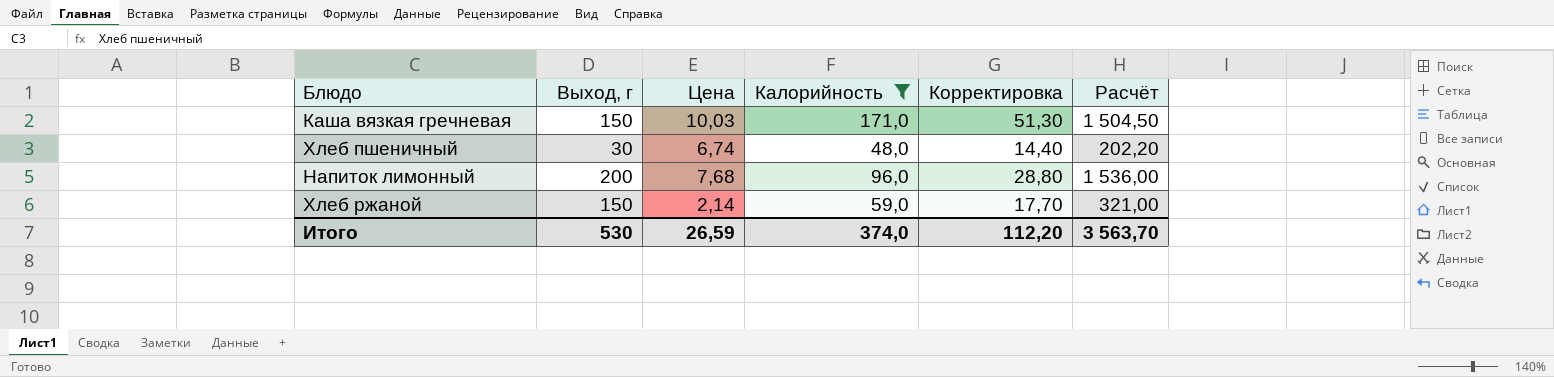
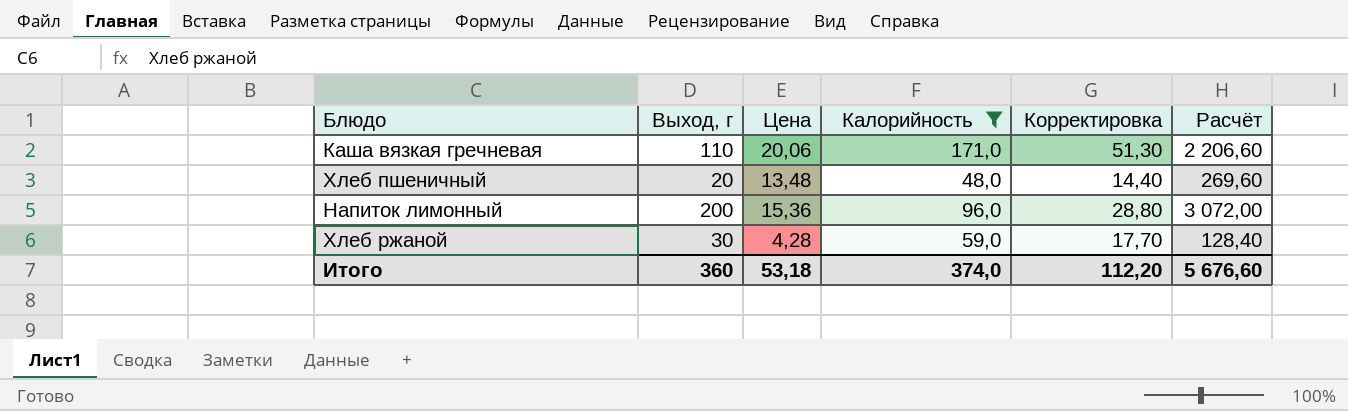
Каша вязкая гречневая | Выход, г: 150 -> 110
Каша вязкая гречневая | Цена: 10,03 -> 20,06
Каша вязкая гречневая | Расчёт: 1 504,50 -> 2 206,60
Хлеб пшеничный | Выход, г: 30 -> 20
Хлеб пшеничный | Цена: 6,74 -> 13,48
Хлеб пшеничный | Расчёт: 202,20 -> 269,60
Напиток лимонный | Цена: 7,68 -> 15,36
Напиток лимонный | Расчёт: 1 536,00 -> 3 072,00
Хлеб ржаной | Выход, г: 150 -> 30
Хлеб ржаной | Цена: 2,14 -> 4,28
Хлеб ржаной | Расчёт: 321,00 -> 128,40
Итого | Выход, г: 530 -> 360
Итого | Цена: 26,59 -> 53,18
Итого | Расчёт: 3 563,70 -> 5 676,60

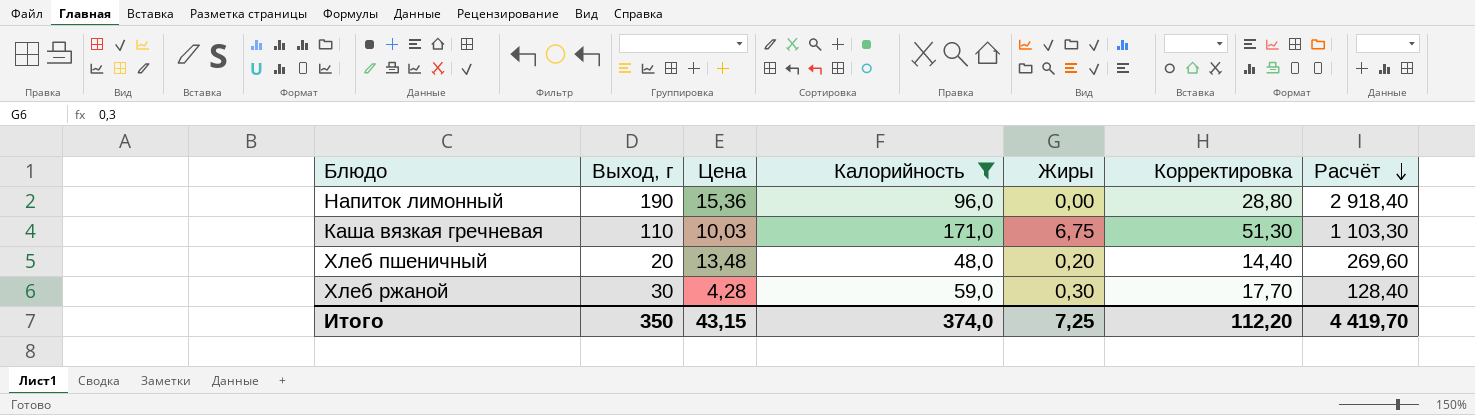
row order: none -> Расчёт descending
column Жиры | position: none -> 5
Напиток лимонный | Выход, г: 200 -> 190
Напиток лимонный | Расчёт: 3 072,00 -> 2 918,40
Каша вязкая гречневая | Цена: 20,06 -> 10,03
Каша вязкая гречневая | Расчёт: 2 206,60 -> 1 103,30
Итого | Выход, г: 360 -> 350
Итого | Цена: 53,18 -> 43,15
Итого | Расчёт: 5 676,60 -> 4 419,70

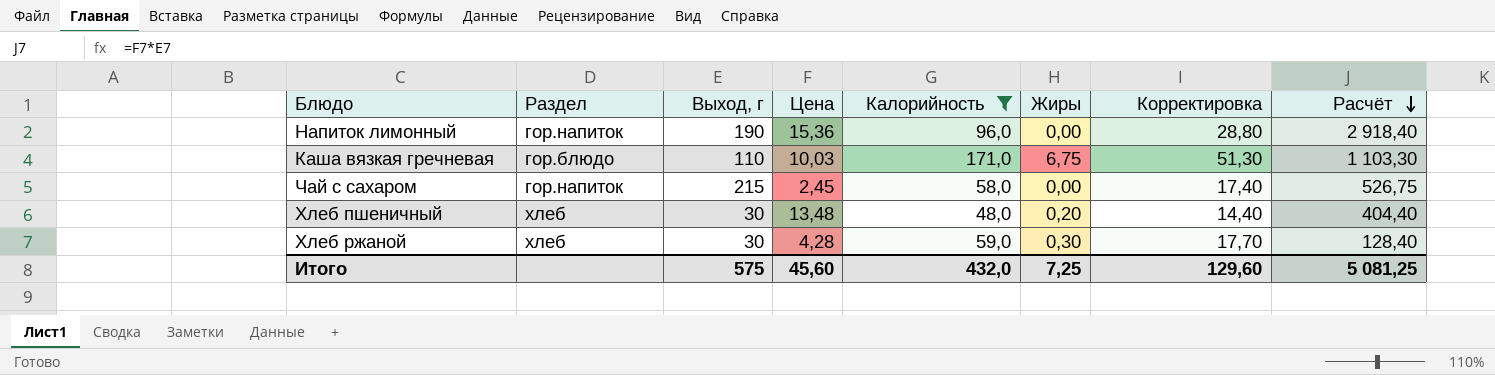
column Раздел | position: none -> 2
row Чай с сахаром: none -> гор.напиток | 215 | 2,45 | 58,0 | 0,00 | 17,40 | 526,75
Хлеб пшеничный | Выход, г: 20 -> 30
Хлеб пшеничный | Расчёт: 269,60 -> 404,40
Итого | Выход, г: 350 -> 575
Итого | Цена: 43,15 -> 45,60
Итого | Калорийность: 374,0 -> 432,0
Итого | Корректировка: 112,20 -> 129,60
Итого | Расчёт: 4 419,70 -> 5 081,25

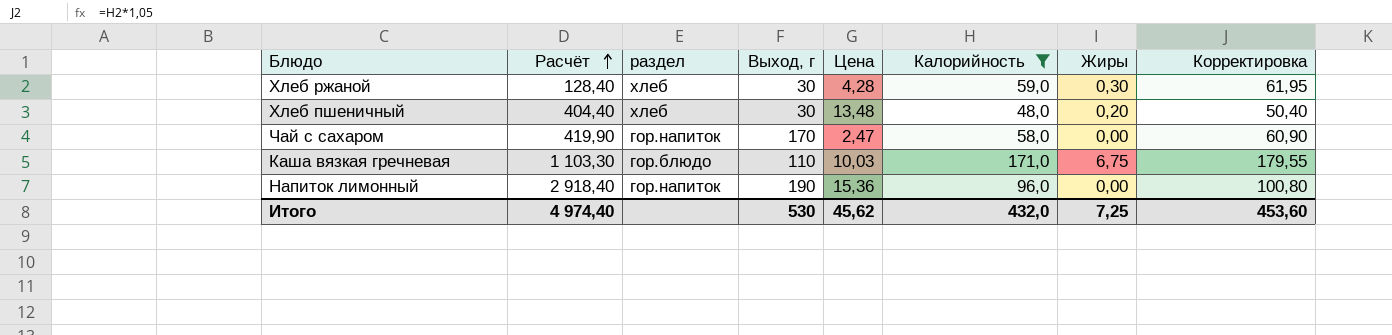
row order: Расчёт descending -> Расчёт ascending
column Расчёт | position: 8 -> 2
column name: Раздел -> раздел
column Корректировка | formula: [Калорийность] * 0,3 -> [Калорийность] * 1,05
Чай с сахаром | Расчёт: 526,75 -> 419,90
Чай с сахаром | Выход, г: 215 -> 170
Чай с сахаром | Цена: 2,45 -> 2,47
Итого | Расчёт: 5 081,25 -> 4 974,40
Итого | Выход, г: 575 -> 530
Итого | Цена: 45,60 -> 45,62
Итого | Корректировка: 129,60 -> 453,60

